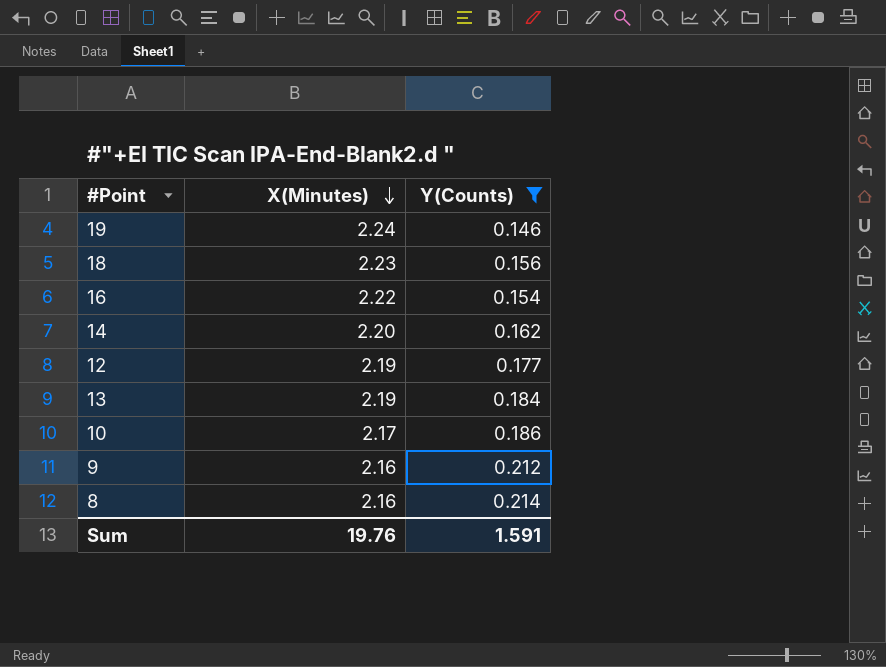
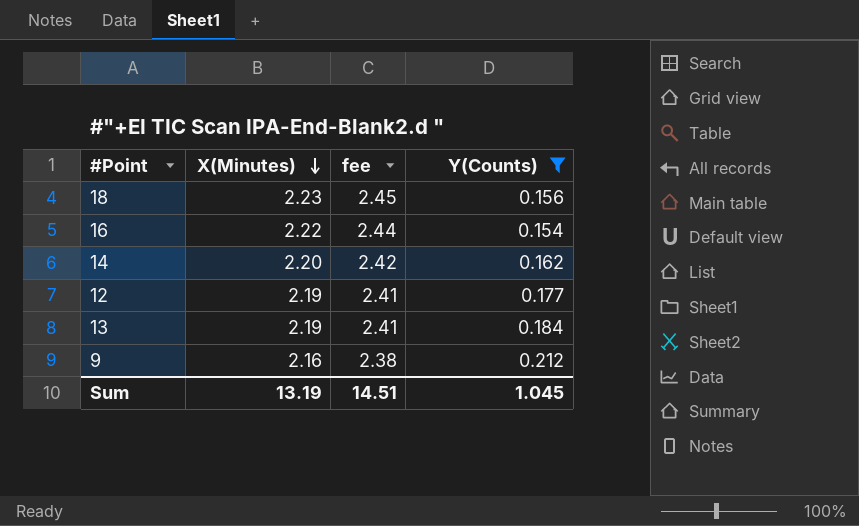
column fee | formula: none -> [X(Minutes)] * 1.1
row 19: 2.24 | 0.146 -> none
row 10: 2.17 | 0.186 -> none
row 8: 2.16 | 0.214 -> none
Sum | X(Minutes): 19.76 -> 13.19
Sum | Y(Counts): 1.591 -> 1.045

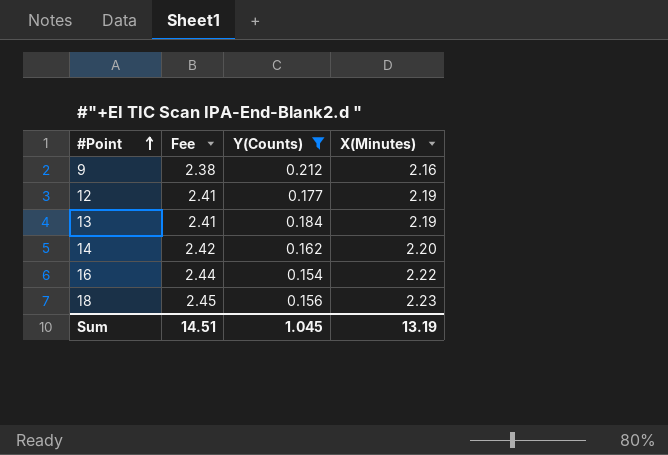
row order: X(Minutes) descending -> #Point ascending
column name: fee -> Fee
column X(Minutes) | position: 2 -> 4

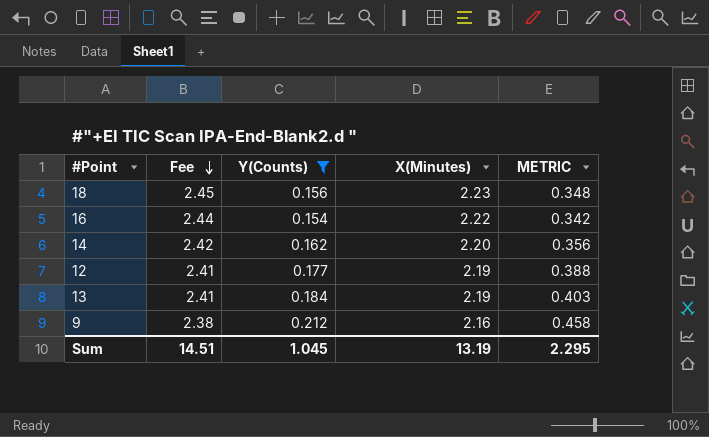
row order: #Point ascending -> Fee descending
column METRIC | formula: none -> [Y(Counts)] * [X(Minutes)]

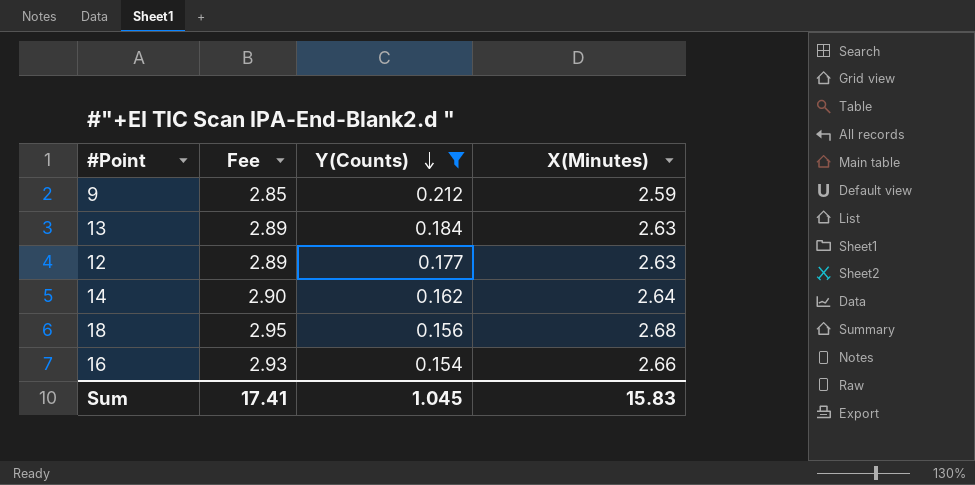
row order: Fee descending -> Y(Counts) descending
column METRIC | formula: [Y(Counts)] * [X(Minutes)] -> none
9 | Fee: 2.38 -> 2.85
9 | X(Minutes): 2.16 -> 2.59
13 | Fee: 2.41 -> 2.89
13 | X(Minutes): 2.19 -> 2.63
12 | Fee: 2.41 -> 2.89
12 | X(Minutes): 2.19 -> 2.63
14 | Fee: 2.42 -> 2.90
14 | X(Minutes): 2.20 -> 2.64
18 | Fee: 2.45 -> 2.95
18 | X(Minutes): 2.23 -> 2.68
16 | Fee: 2.44 -> 2.93
16 | X(Minutes): 2.22 -> 2.66
Sum | Fee: 14.51 -> 17.41
Sum | X(Minutes): 13.19 -> 15.83

